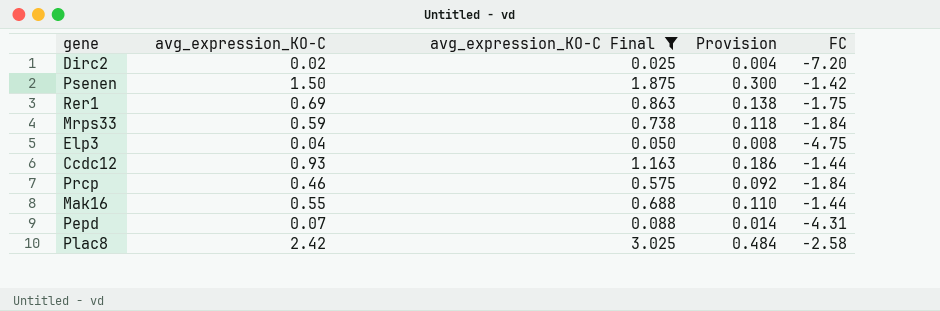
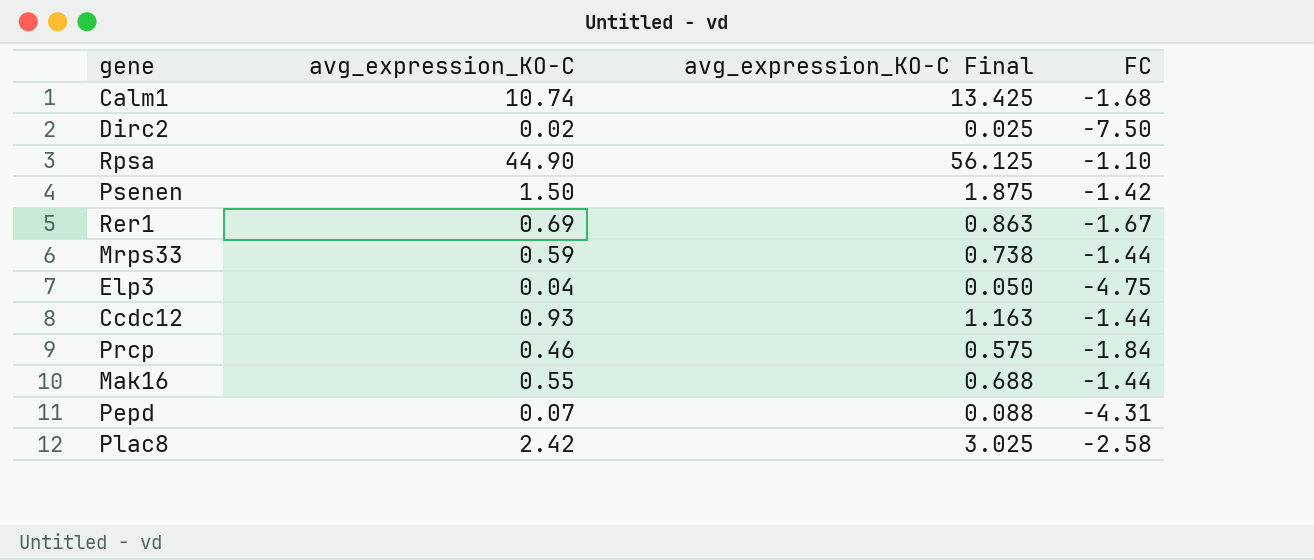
filter: avg_expression_KO-C Final <= 3.025 -> none
column Provision | formula: [avg_expression_KO-C] * 0.2 -> none
Dirc2 | FC: -7.20 -> -7.50
Rer1 | FC: -1.75 -> -1.67
Mrps33 | FC: -1.84 -> -1.44

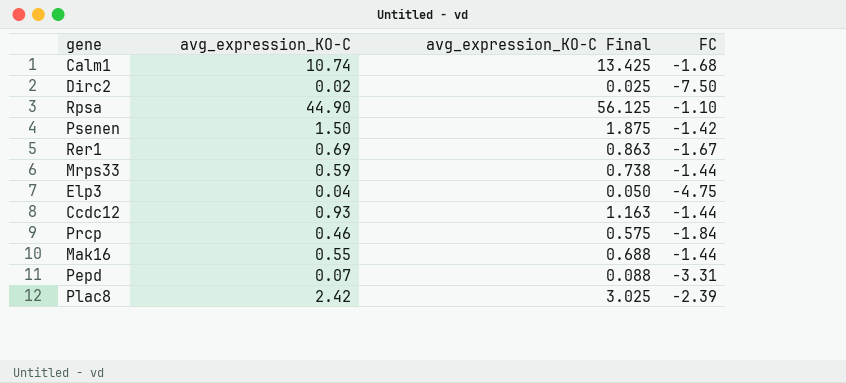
Pepd | FC: -4.31 -> -3.31
Plac8 | FC: -2.58 -> -2.39

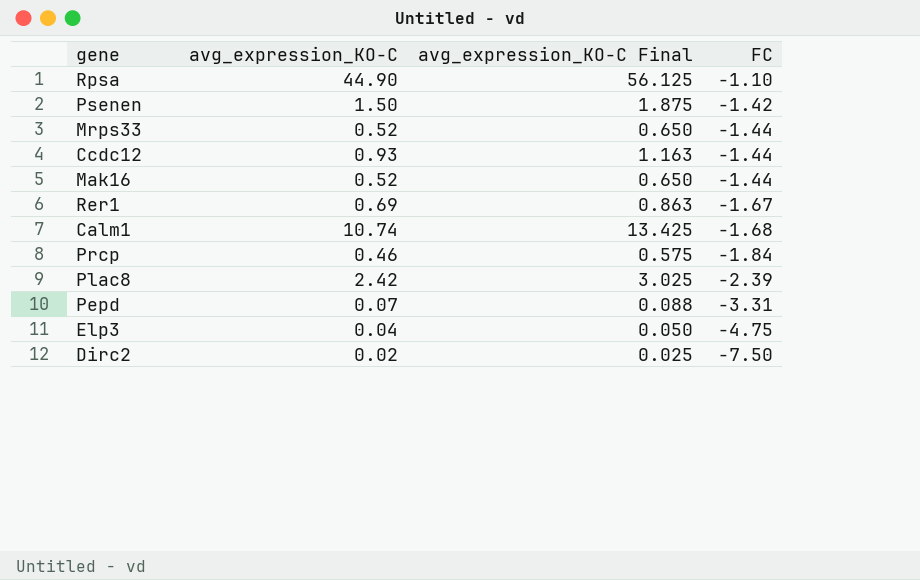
row order: none -> FC descending
Mrps33 | avg_expression_KO-C: 0.59 -> 0.52
Mrps33 | avg_expression_KO-C Final: 0.738 -> 0.650
Mak16 | avg_expression_KO-C: 0.55 -> 0.52
Mak16 | avg_expression_KO-C Final: 0.688 -> 0.650

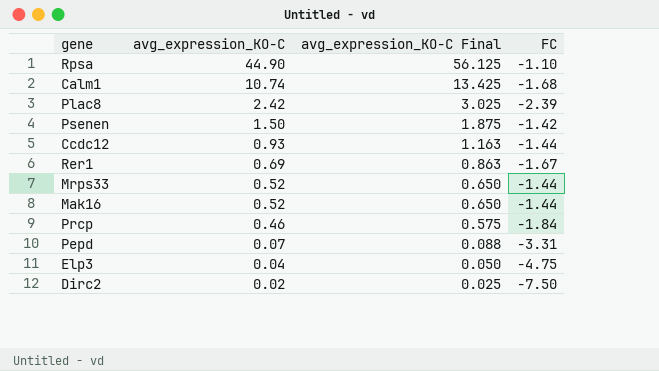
row order: FC descending -> avg_expression_KO-C descending

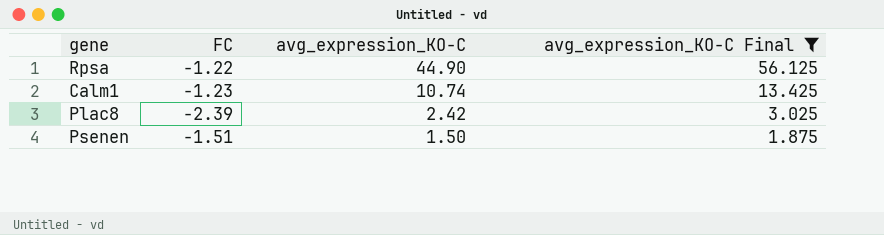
filter: none -> avg_expression_KO-C Final >= 1.875
column FC | position: 4 -> 2
Rpsa | FC: -1.10 -> -1.22
Calm1 | FC: -1.68 -> -1.23
Psenen | FC: -1.42 -> -1.51

